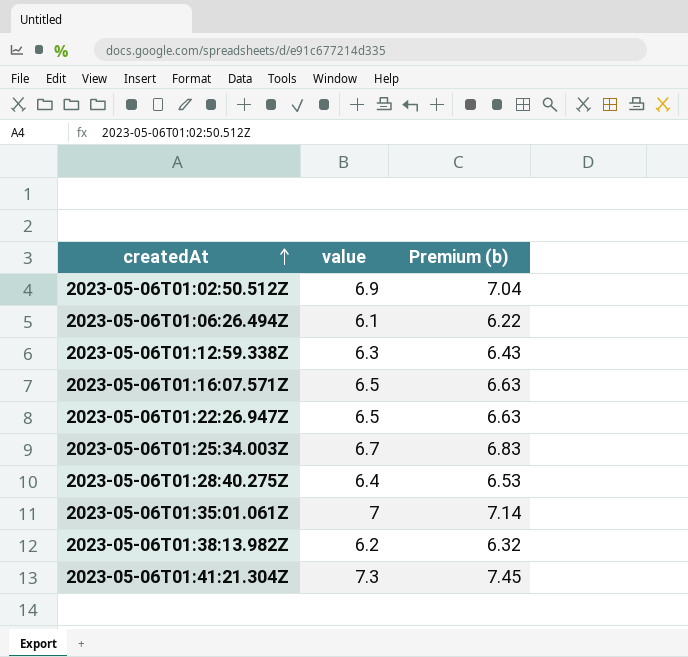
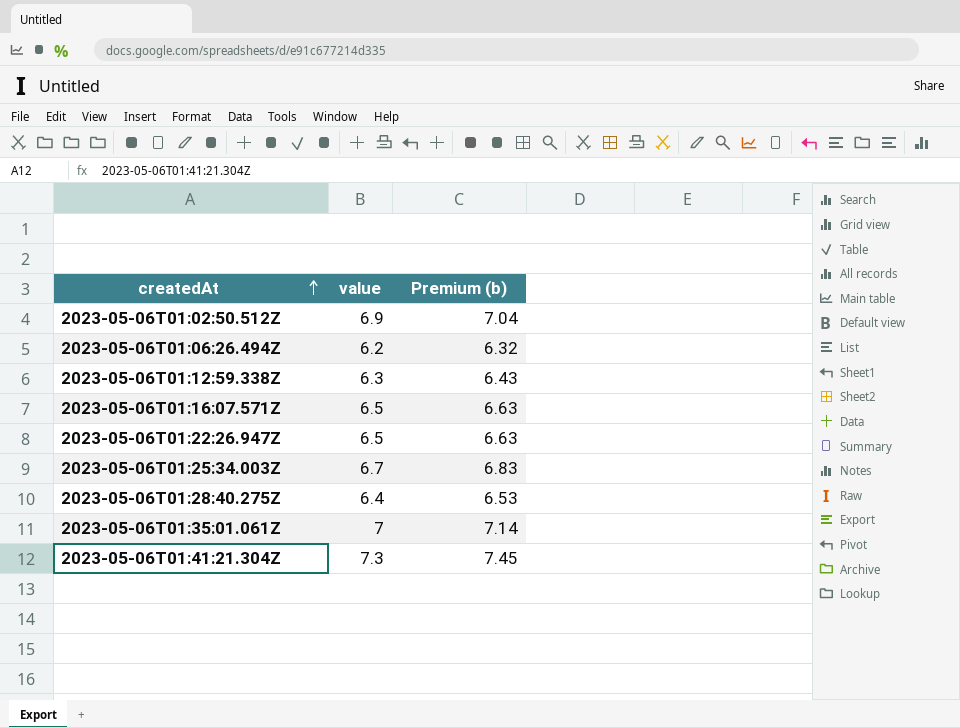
row 2023-05-06T01:38:13.982Z: 6.2 | 6.32 -> none
2023-05-06T01:06:26.494Z | value: 6.1 -> 6.2
2023-05-06T01:06:26.494Z | Premium (b): 6.22 -> 6.32

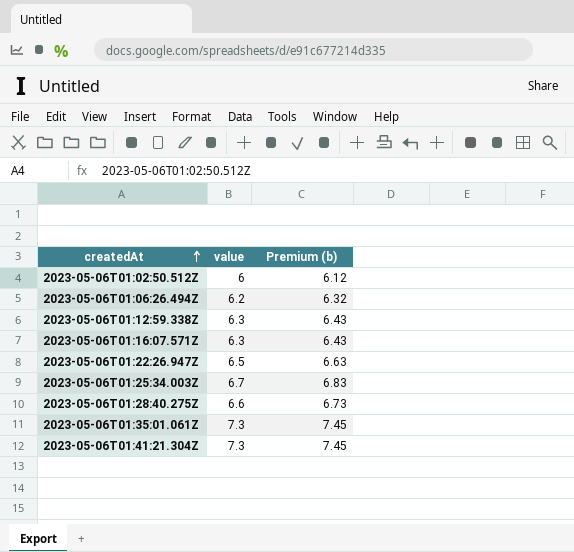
2023-05-06T01:02:50.512Z | value: 6.9 -> 6
2023-05-06T01:02:50.512Z | Premium (b): 7.04 -> 6.12
2023-05-06T01:16:07.571Z | value: 6.5 -> 6.3
2023-05-06T01:16:07.571Z | Premium (b): 6.63 -> 6.43
2023-05-06T01:28:40.275Z | value: 6.4 -> 6.6
2023-05-06T01:28:40.275Z | Premium (b): 6.53 -> 6.73
2023-05-06T01:35:01.061Z | value: 7 -> 7.3
2023-05-06T01:35:01.061Z | Premium (b): 7.14 -> 7.45

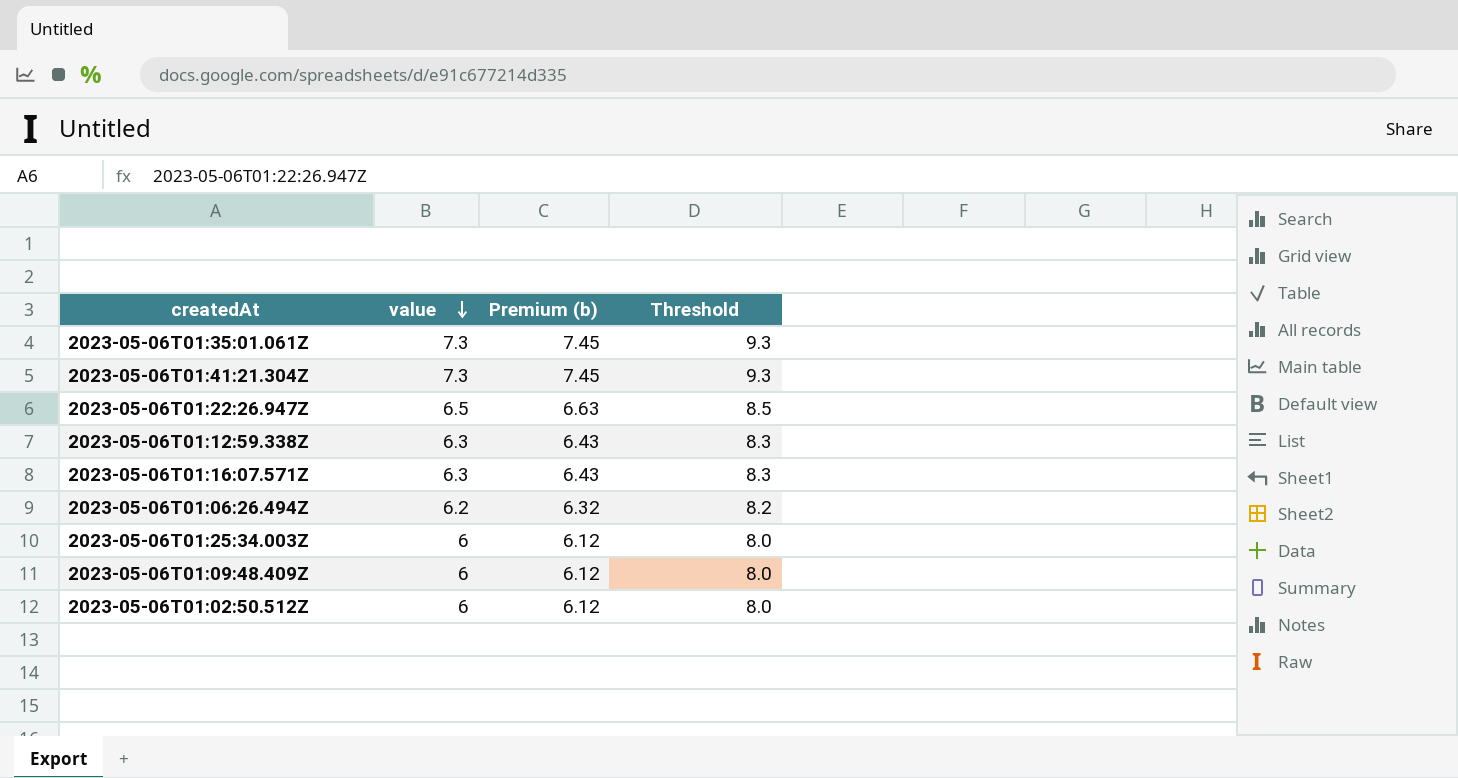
row order: createdAt ascending -> value descending
column Threshold | formula: none -> [value] + 2
row 2023-05-06T01:28:40.275Z: 6.6 | 6.73 -> none
2023-05-06T01:25:34.003Z | value: 6.7 -> 6
2023-05-06T01:25:34.003Z | Premium (b): 6.83 -> 6.12
row 2023-05-06T01:09:48.409Z: none -> 6 | 6.12 | 8.0

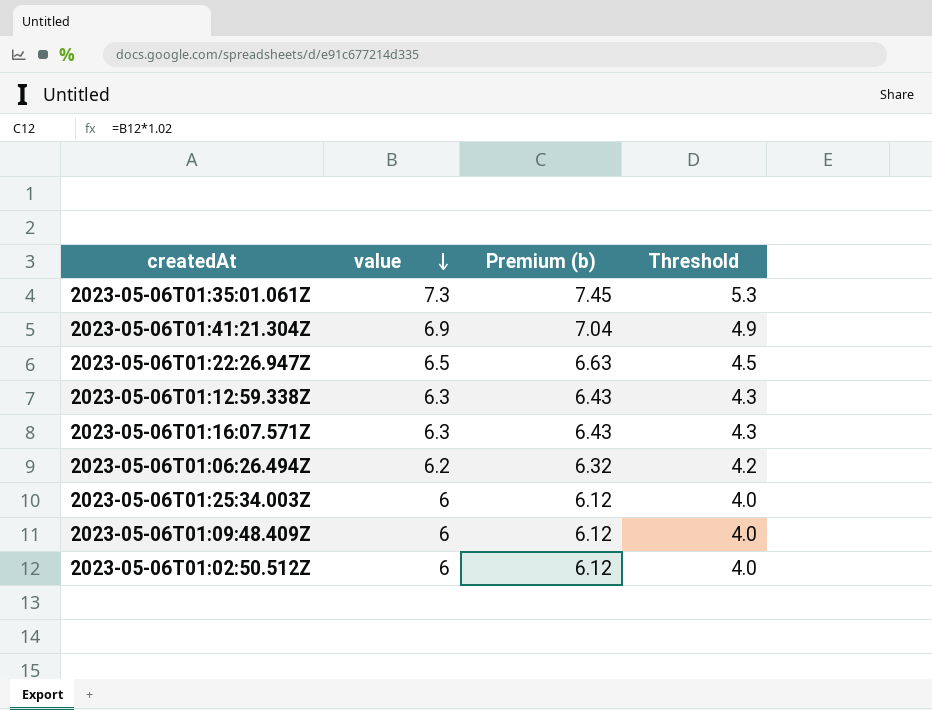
column Threshold | formula: [value] + 2 -> [value] - 2
2023-05-06T01:41:21.304Z | value: 7.3 -> 6.9
2023-05-06T01:41:21.304Z | Premium (b): 7.45 -> 7.04

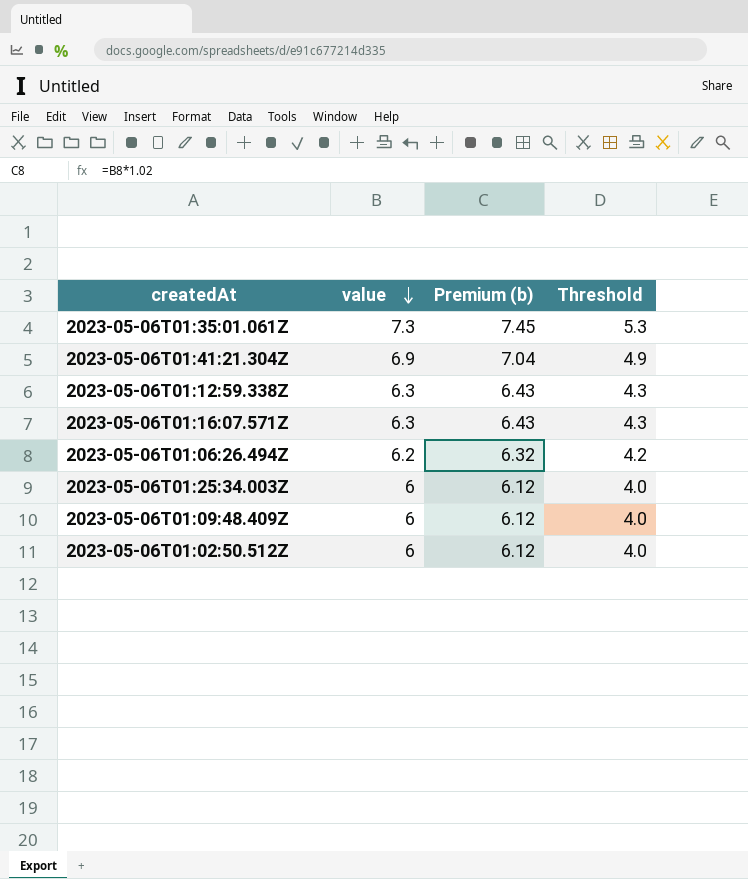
row 2023-05-06T01:22:26.947Z: 6.5 | 6.63 | 4.5 -> none

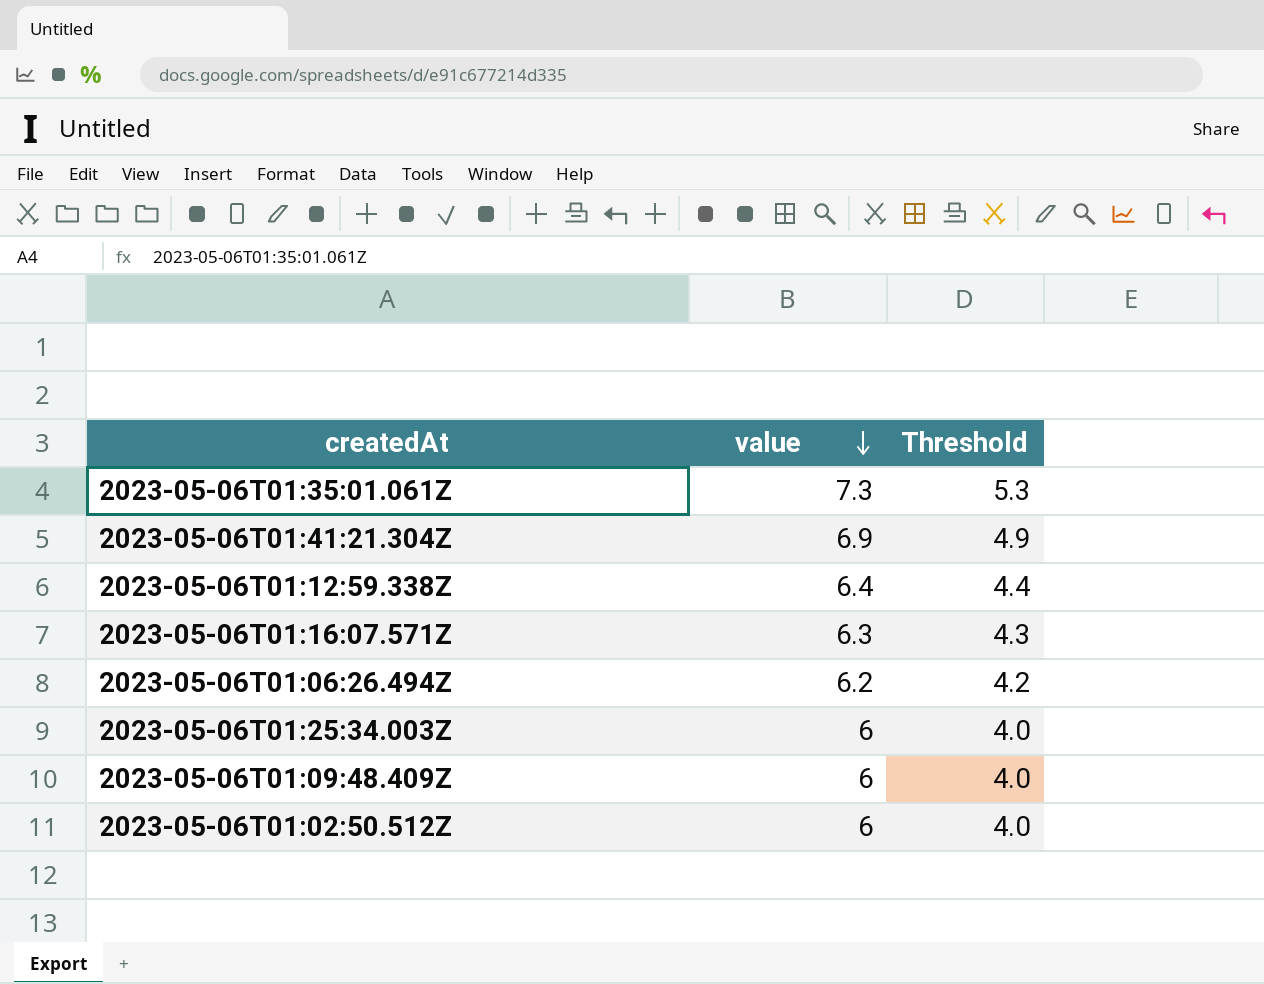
column Premium (b) | formula: [value] * 1.02 -> none
2023-05-06T01:12:59.338Z | value: 6.3 -> 6.4
2023-05-06T01:12:59.338Z | Threshold: 4.3 -> 4.4

